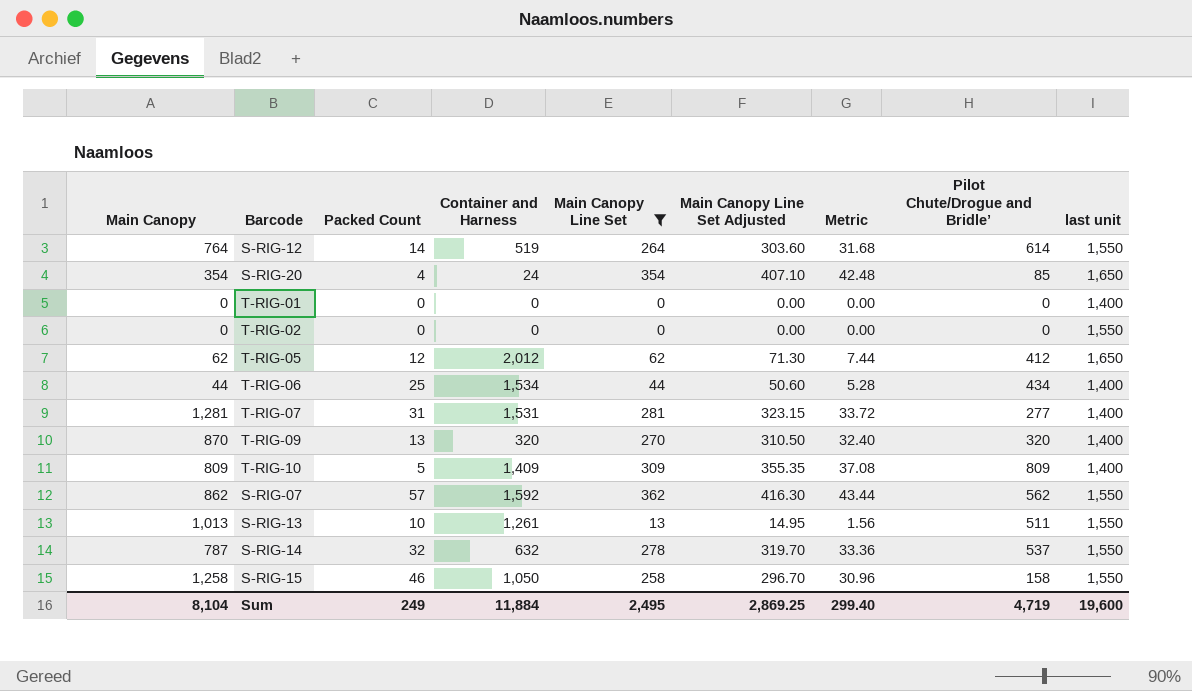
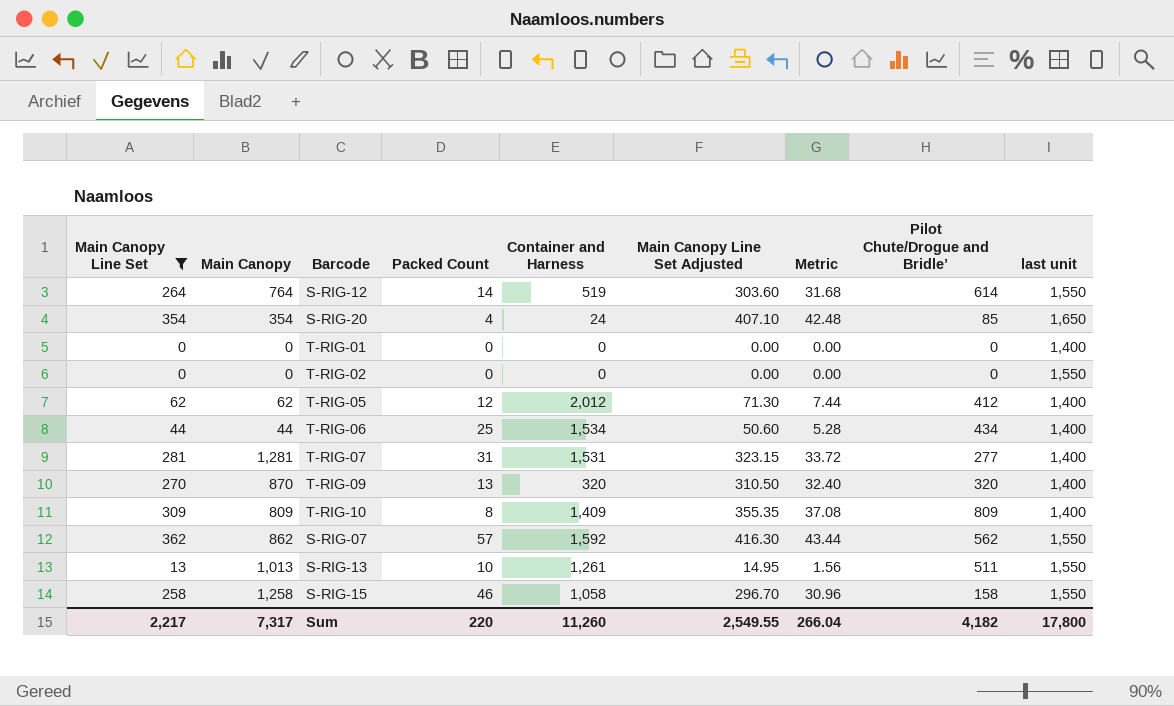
column Main Canopy Line Set | position: 5 -> 1
row S-RIG-14: 787 | 32 | 632 | 278 | 319.70 | 33.36 | 537 | 1,550 -> none
T-RIG-05 | last unit: 1,650 -> 1,400
T-RIG-10 | Packed Count: 5 -> 8
S-RIG-15 | Container and Harness: 1,050 -> 1,058
Sum | Main Canopy Line Set: 2,495 -> 2,217
Sum | Main Canopy: 8,104 -> 7,317
Sum | Packed Count: 249 -> 220
Sum | Container and Harness: 11,884 -> 11,260
Sum | Main Canopy Line Set Adjusted: 2,869.25 -> 2,549.55
Sum | Metric: 299.40 -> 266.04
Sum | Pilot Chute/Drogue and Bridle’: 4,719 -> 4,182
Sum | last unit: 19,600 -> 17,800

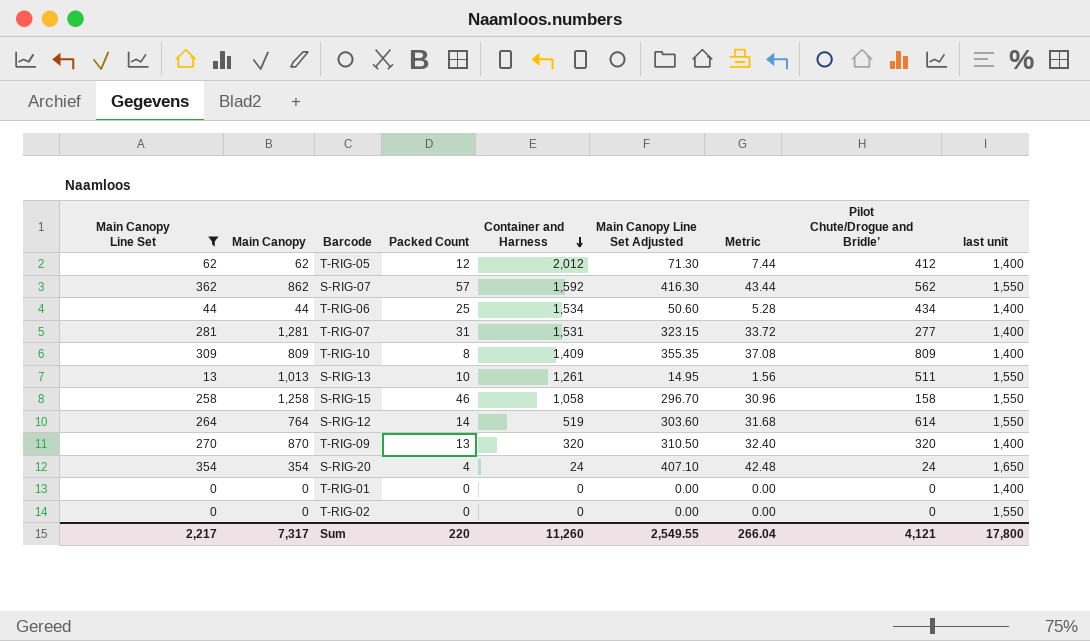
row order: none -> Container and Harness descending
S-RIG-20 | Pilot Chute/Drogue and Bridle’: 85 -> 24
Sum | Pilot Chute/Drogue and Bridle’: 4,182 -> 4,121

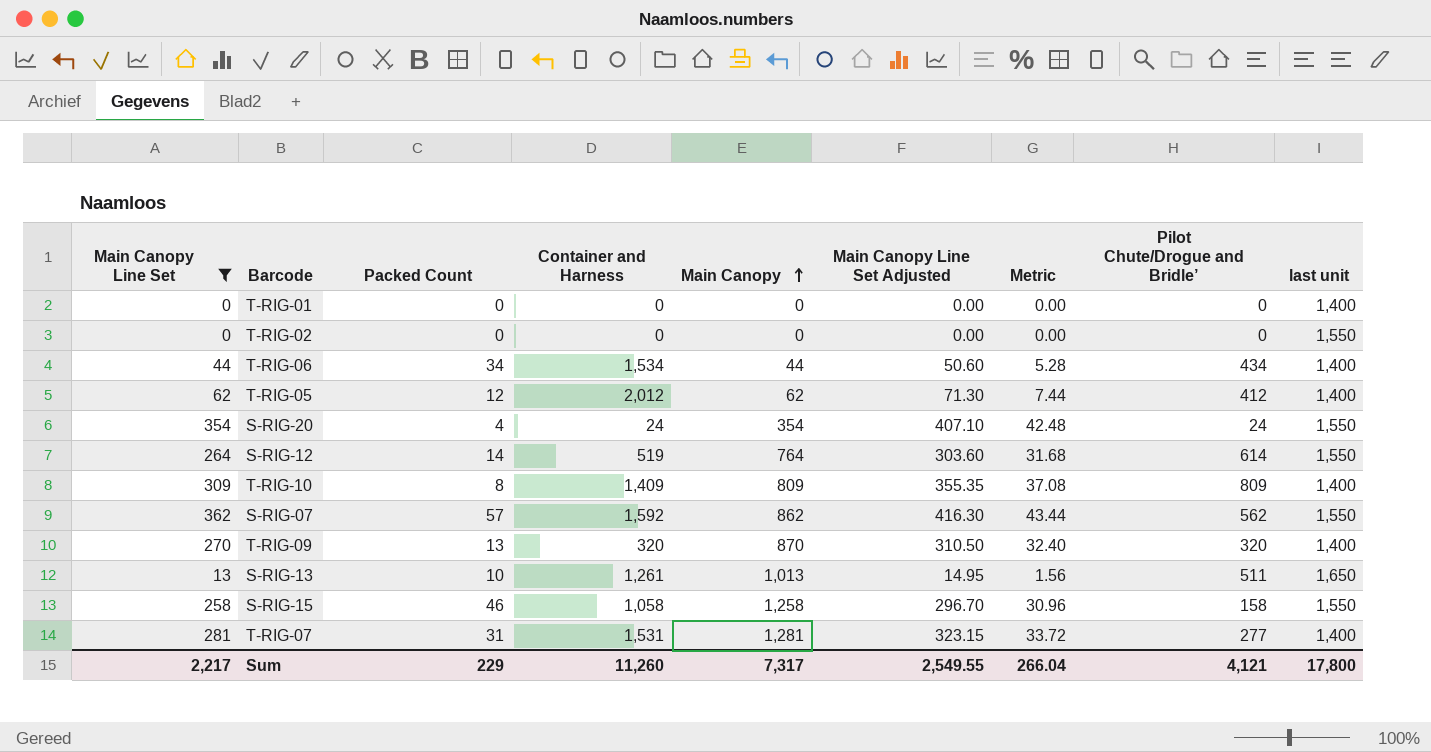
row order: Container and Harness descending -> Main Canopy ascending
column Main Canopy | position: 2 -> 5
T-RIG-06 | Packed Count: 25 -> 34
S-RIG-20 | last unit: 1,650 -> 1,550
S-RIG-13 | last unit: 1,550 -> 1,650
Sum | Packed Count: 220 -> 229

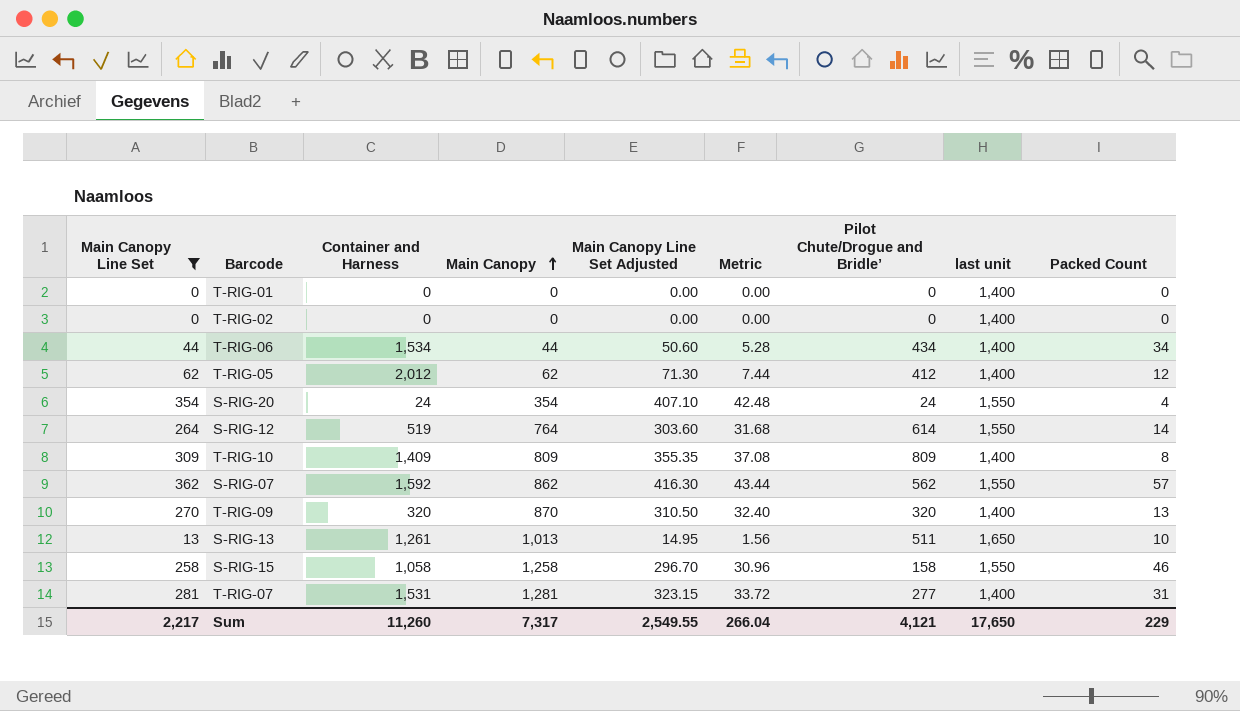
column Packed Count | position: 3 -> 9
T-RIG-02 | last unit: 1,550 -> 1,400
Sum | last unit: 17,800 -> 17,650

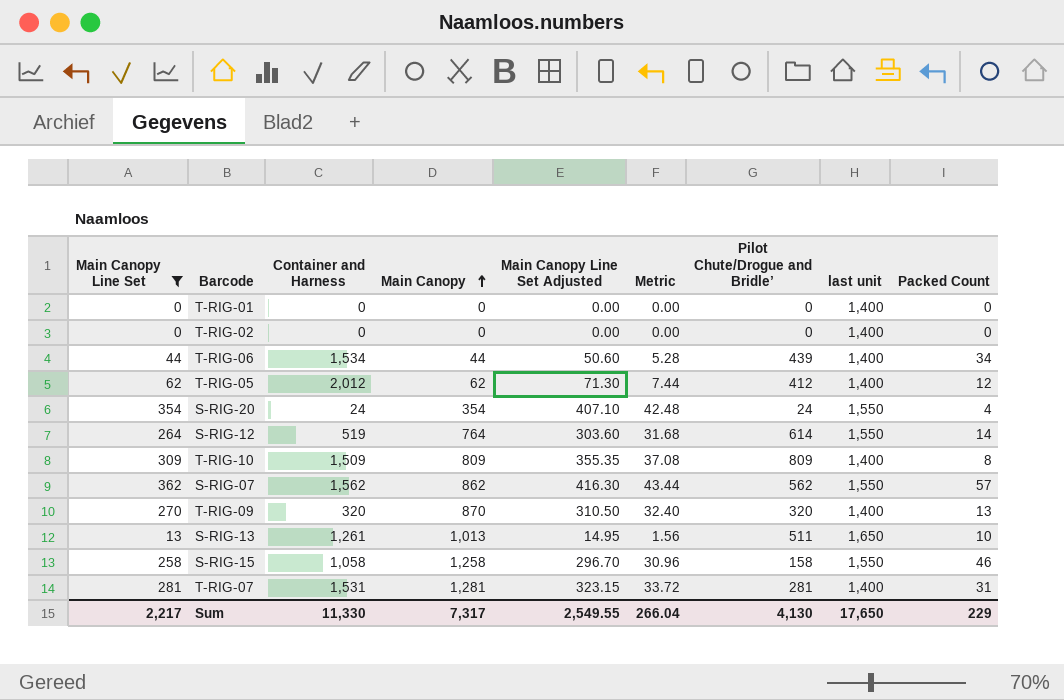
T-RIG-06 | Pilot Chute/Drogue and Bridle’: 434 -> 439
T-RIG-10 | Container and Harness: 1,409 -> 1,509
S-RIG-07 | Container and Harness: 1,592 -> 1,562
T-RIG-07 | Pilot Chute/Drogue and Bridle’: 277 -> 281
Sum | Container and Harness: 11,260 -> 11,330
Sum | Pilot Chute/Drogue and Bridle’: 4,121 -> 4,130

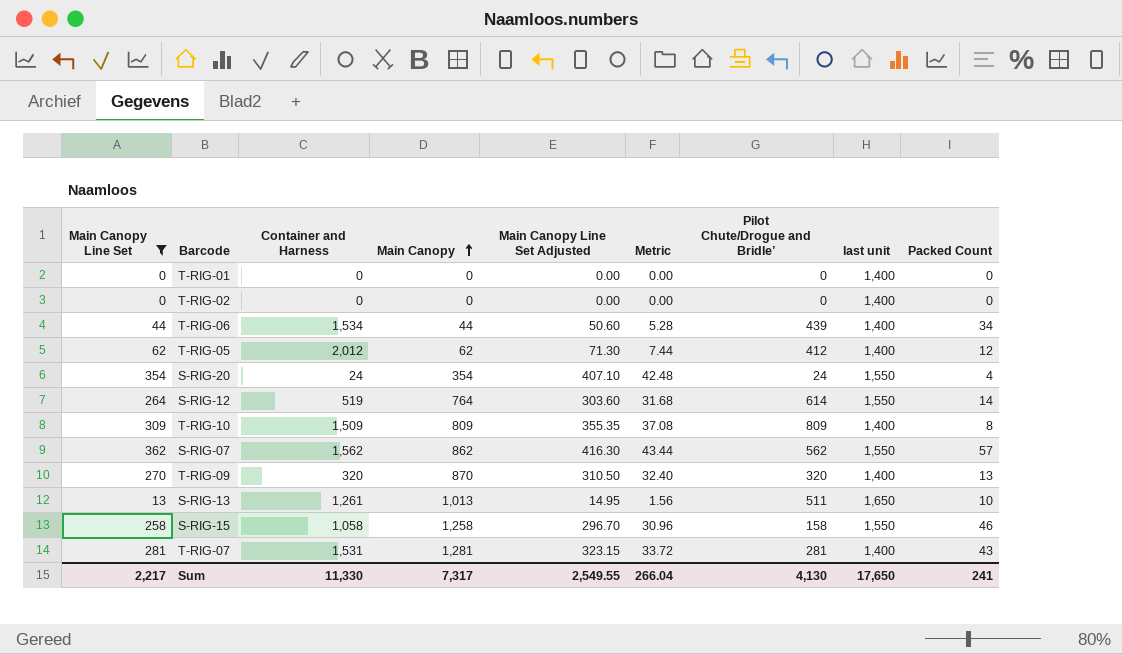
T-RIG-07 | Packed Count: 31 -> 43
Sum | Packed Count: 229 -> 241

